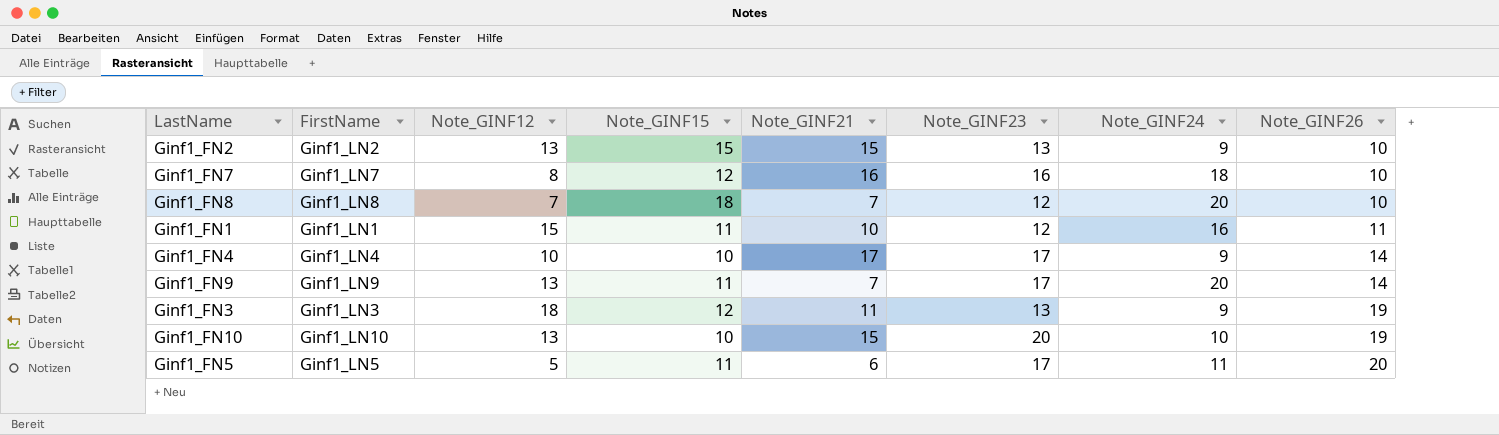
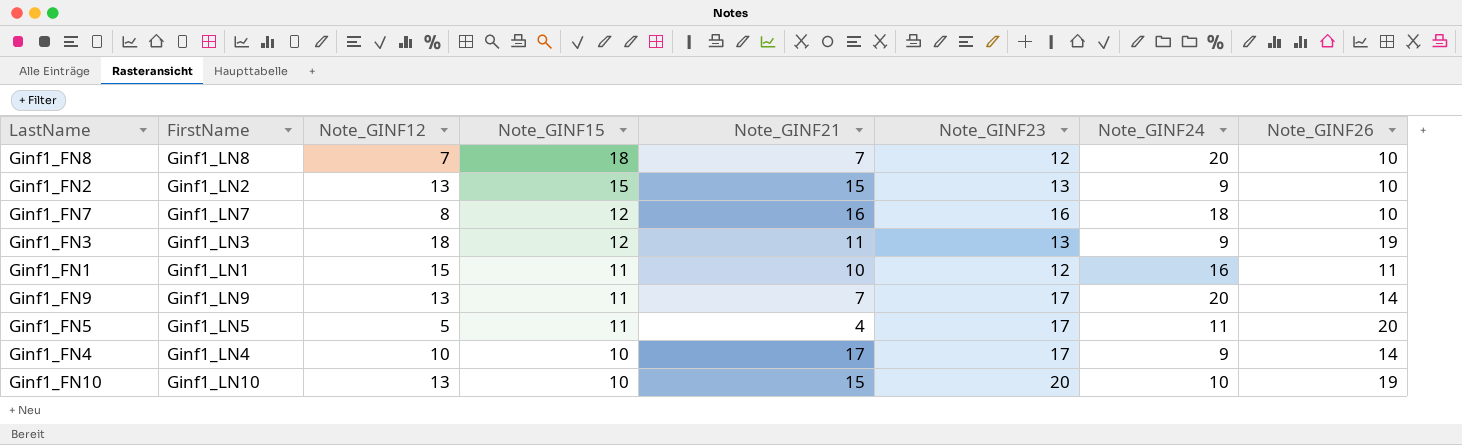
row order: Note_GINF26 ascending -> Note_GINF15 descending
Ginf1_FN5 | Note_GINF21: 6 -> 4

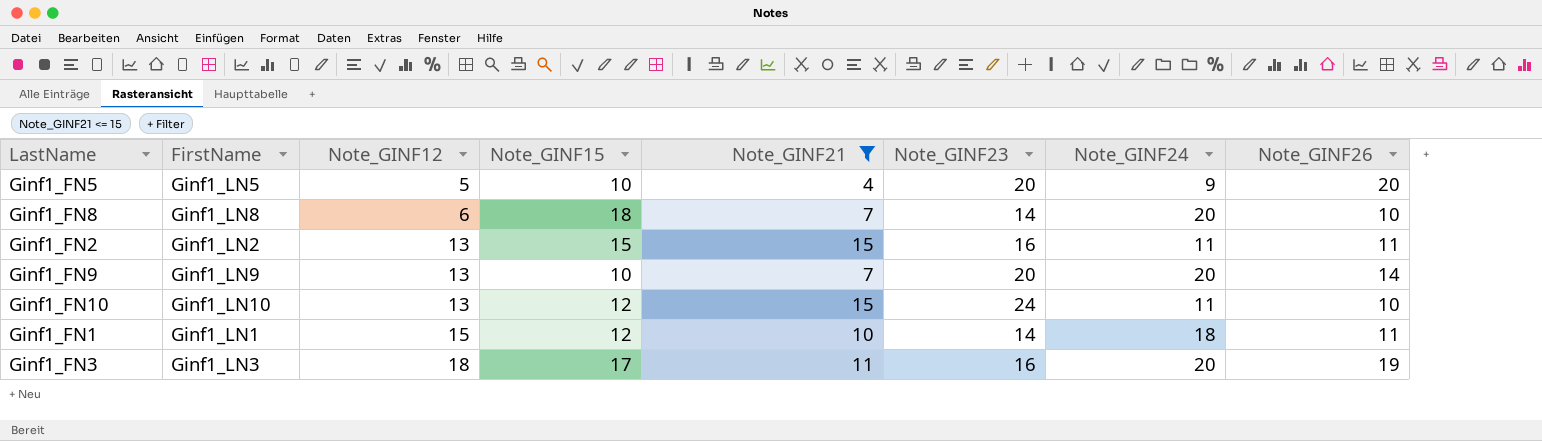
filter: none -> Note_GINF21 <= 15
row order: Note_GINF15 descending -> Note_GINF12 ascending
Ginf1_FN5 | Note_GINF15: 11 -> 10
Ginf1_FN5 | Note_GINF23: 17 -> 20
Ginf1_FN5 | Note_GINF24: 11 -> 9
Ginf1_FN8 | Note_GINF12: 7 -> 6
Ginf1_FN8 | Note_GINF23: 12 -> 14
Ginf1_FN2 | Note_GINF23: 13 -> 16
Ginf1_FN2 | Note_GINF24: 9 -> 11
Ginf1_FN2 | Note_GINF26: 10 -> 11
Ginf1_FN9 | Note_GINF15: 11 -> 10
Ginf1_FN9 | Note_GINF23: 17 -> 20
Ginf1_FN10 | Note_GINF15: 10 -> 12
Ginf1_FN10 | Note_GINF23: 20 -> 24
Ginf1_FN10 | Note_GINF24: 10 -> 11
Ginf1_FN10 | Note_GINF26: 19 -> 10
Ginf1_FN1 | Note_GINF15: 11 -> 12
Ginf1_FN1 | Note_GINF23: 12 -> 14
Ginf1_FN1 | Note_GINF24: 16 -> 18
Ginf1_FN3 | Note_GINF15: 12 -> 17
Ginf1_FN3 | Note_GINF23: 13 -> 16
Ginf1_FN3 | Note_GINF24: 9 -> 20

